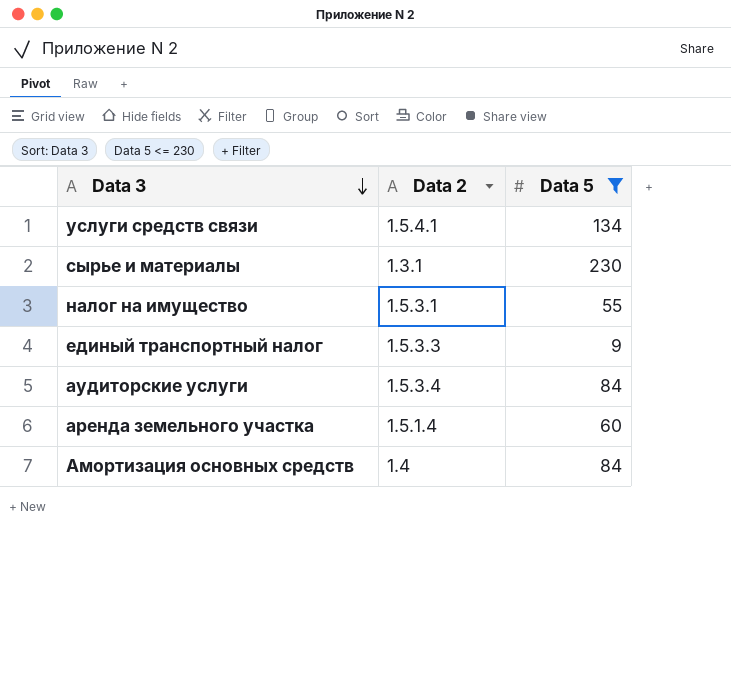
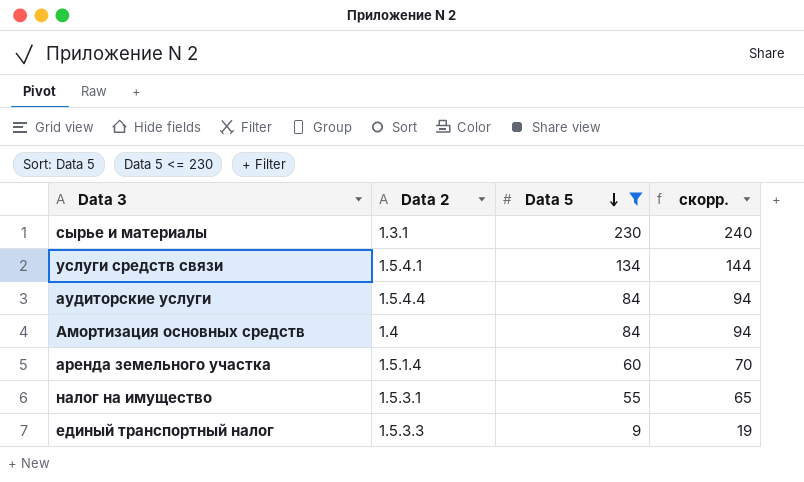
row order: Data 3 descending -> Data 5 descending
column скорр. | formula: none -> [Data 5] + 10
аудиторские услуги | Data 2: 1.5.3.4 -> 1.5.4.4

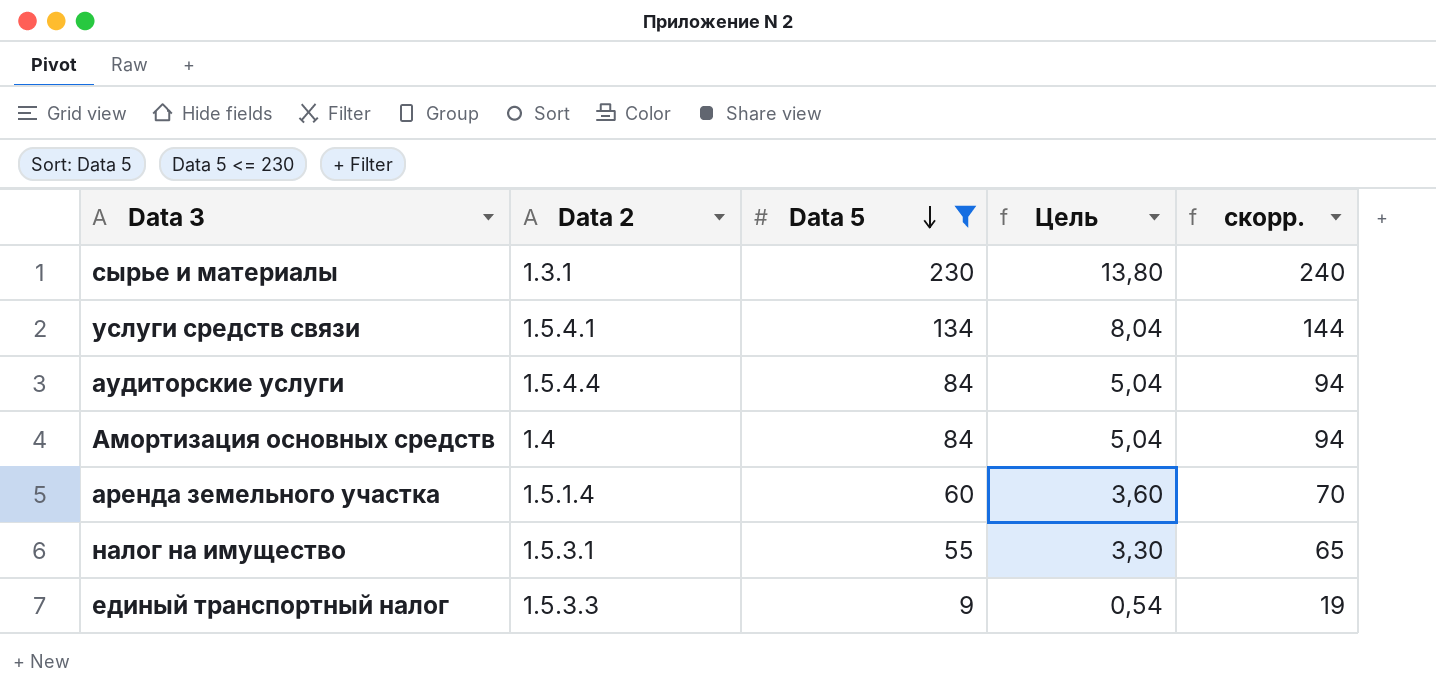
column Цель | formula: none -> [Data 5] * 0,06

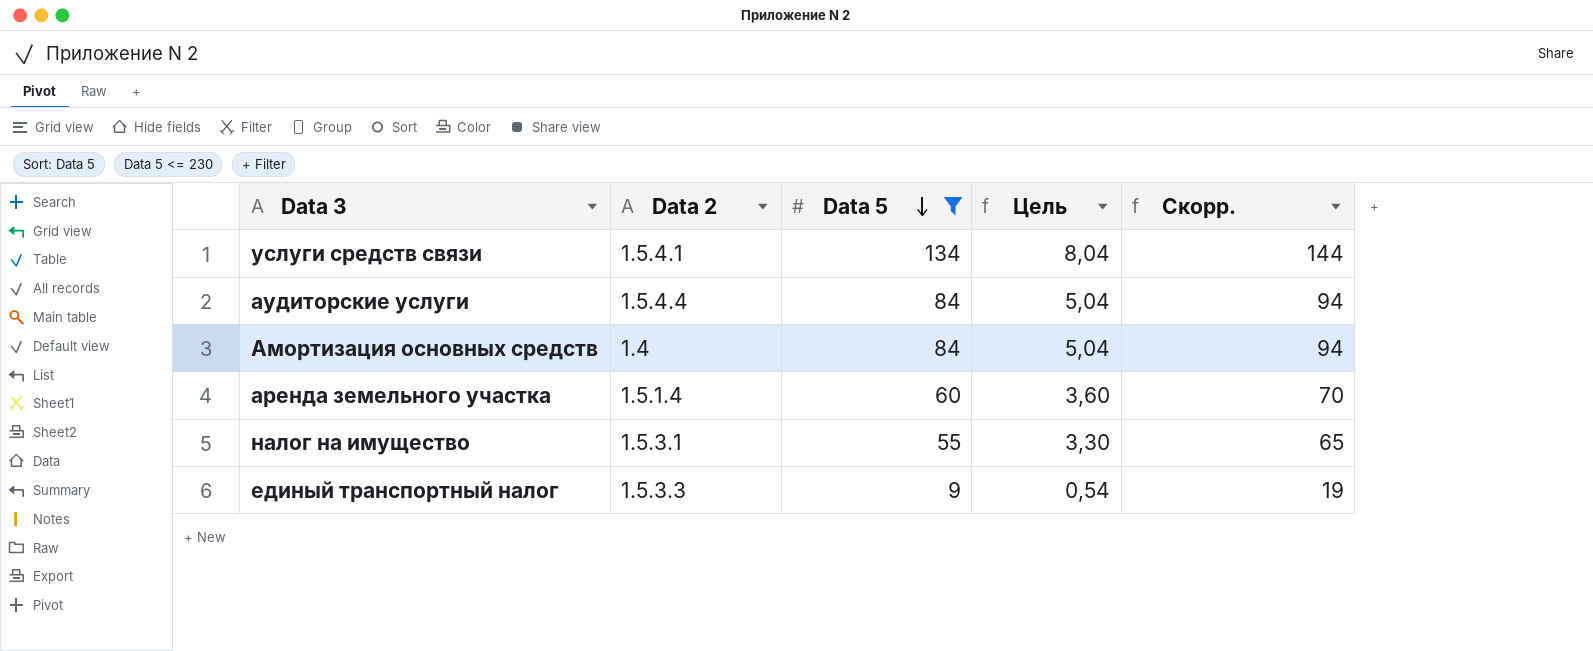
column name: скорр. -> Скорр.
row сырье и материалы: 1.3.1 | 230 | 13,80 | 240 -> none

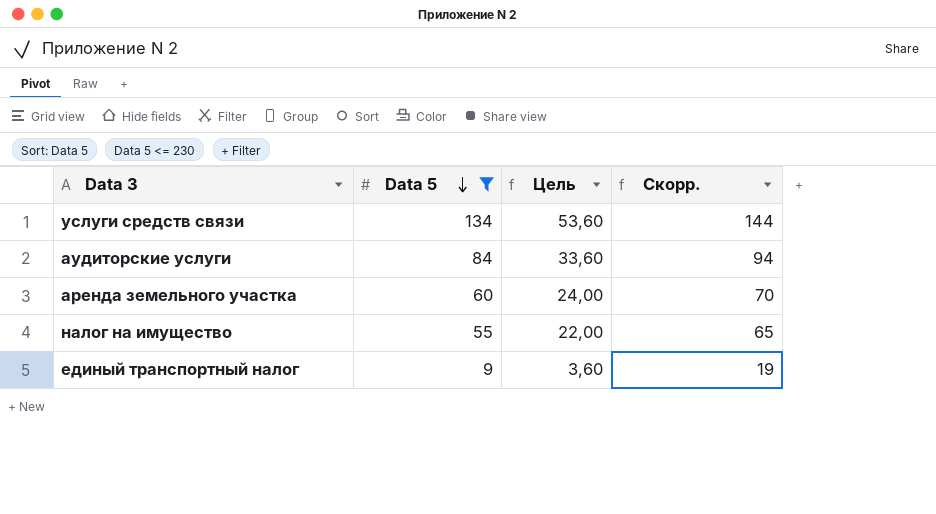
column Data 2 | position: 2 -> none
column Цель | formula: [Data 5] * 0,06 -> [Data 5] * 0,4
row Амортизация основных средств: 1.4 | 84 | 5,04 | 94 -> none

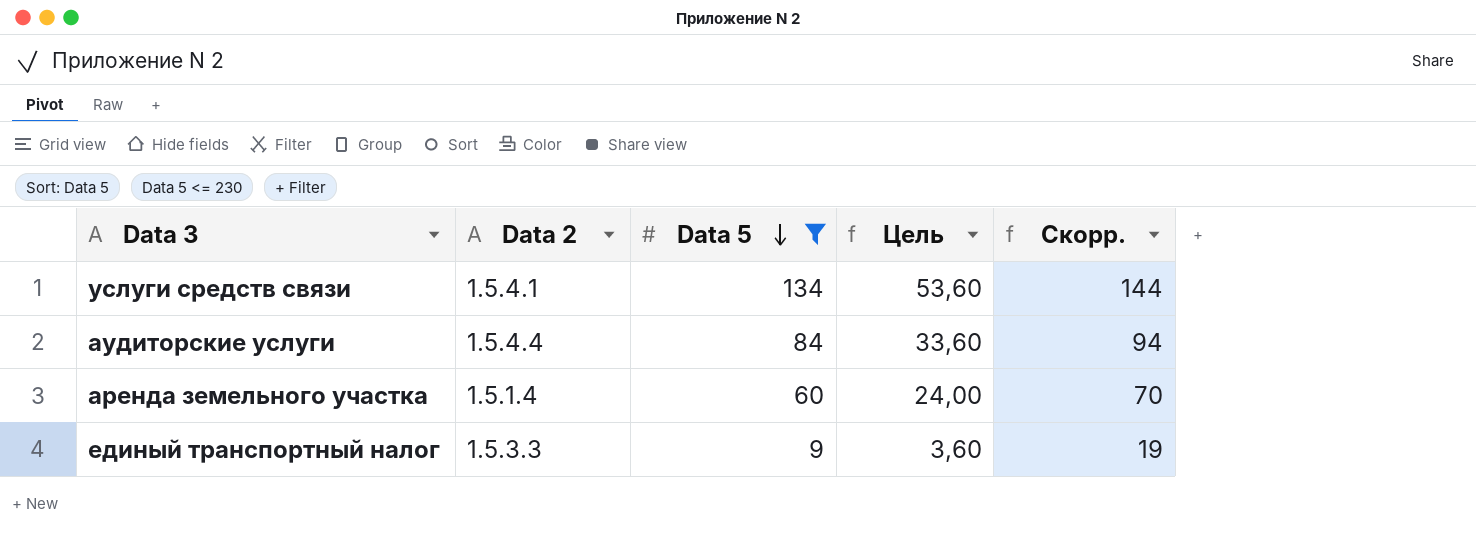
column Data 2 | position: none -> 2
row налог на имущество: 55 | 22,00 | 65 -> none

